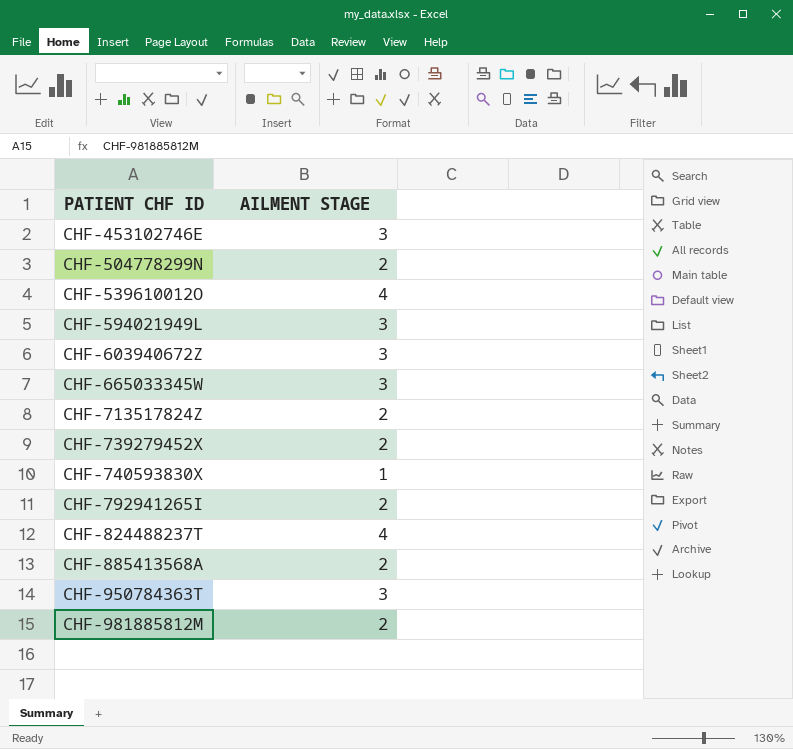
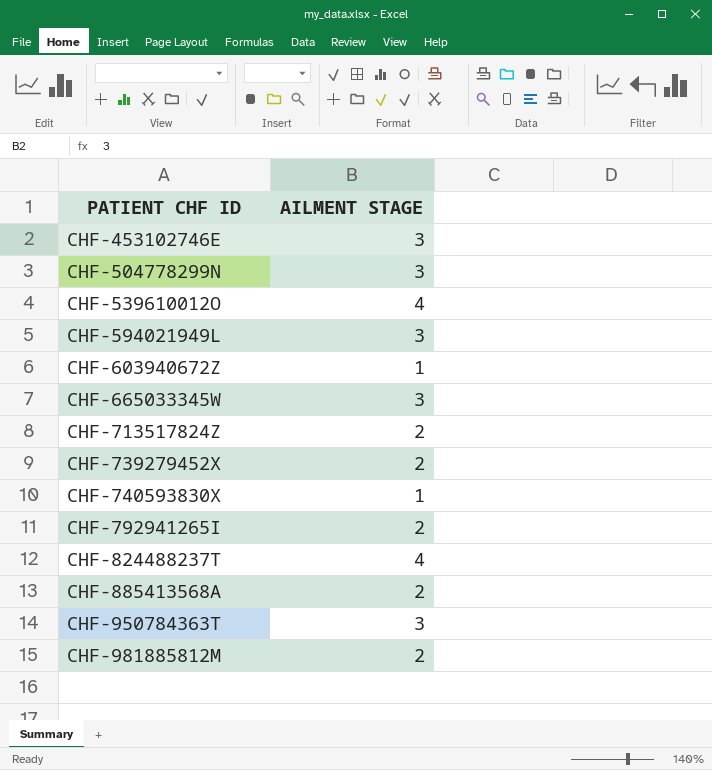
CHF-504778299N | AILMENT STAGE: 2 -> 3
CHF-603940672Z | AILMENT STAGE: 3 -> 1

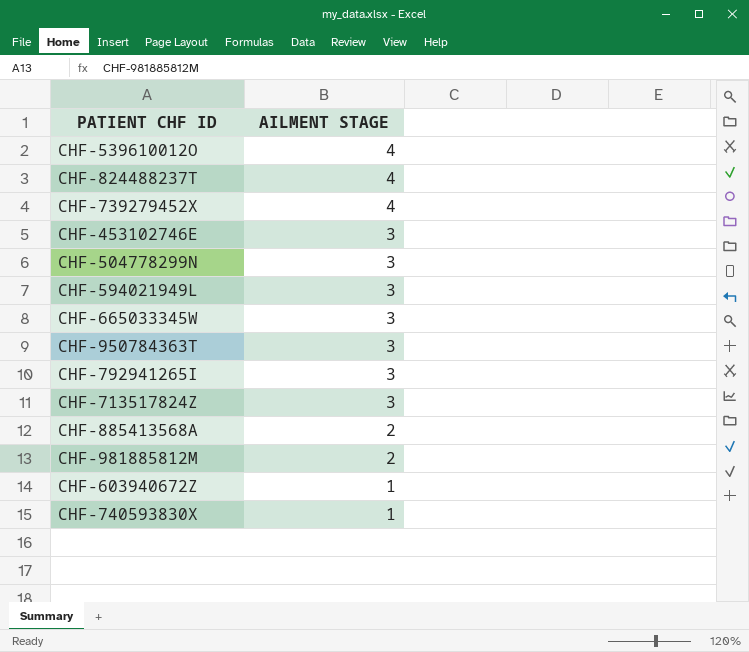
row order: PATIENT CHF ID ascending -> AILMENT STAGE descending
CHF-739279452X | AILMENT STAGE: 2 -> 4
CHF-792941265I | AILMENT STAGE: 2 -> 3
CHF-713517824Z | AILMENT STAGE: 2 -> 3

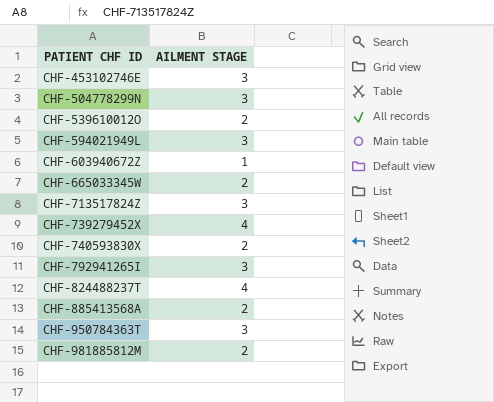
row order: AILMENT STAGE descending -> PATIENT CHF ID ascending
CHF-539610012O | AILMENT STAGE: 4 -> 2
CHF-665033345W | AILMENT STAGE: 3 -> 2
CHF-740593830X | AILMENT STAGE: 1 -> 2

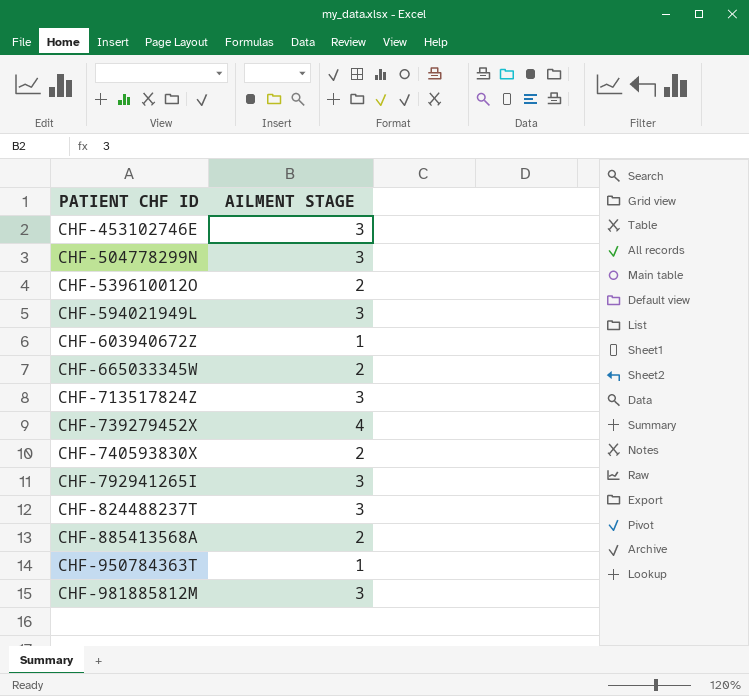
CHF-824488237T | AILMENT STAGE: 4 -> 3
CHF-950784363T | AILMENT STAGE: 3 -> 1
CHF-981885812M | AILMENT STAGE: 2 -> 3

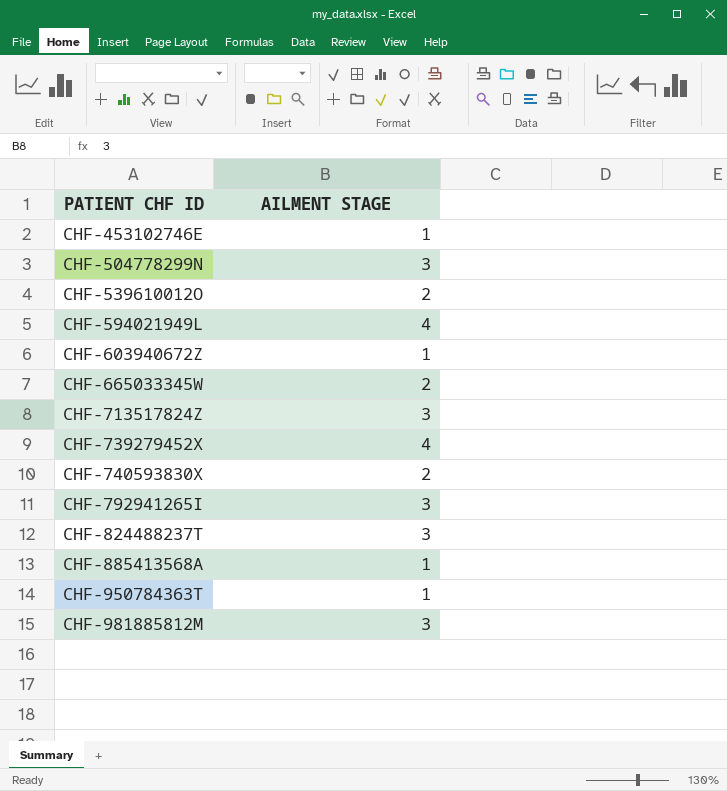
CHF-453102746E | AILMENT STAGE: 3 -> 1
CHF-594021949L | AILMENT STAGE: 3 -> 4
CHF-885413568A | AILMENT STAGE: 2 -> 1

